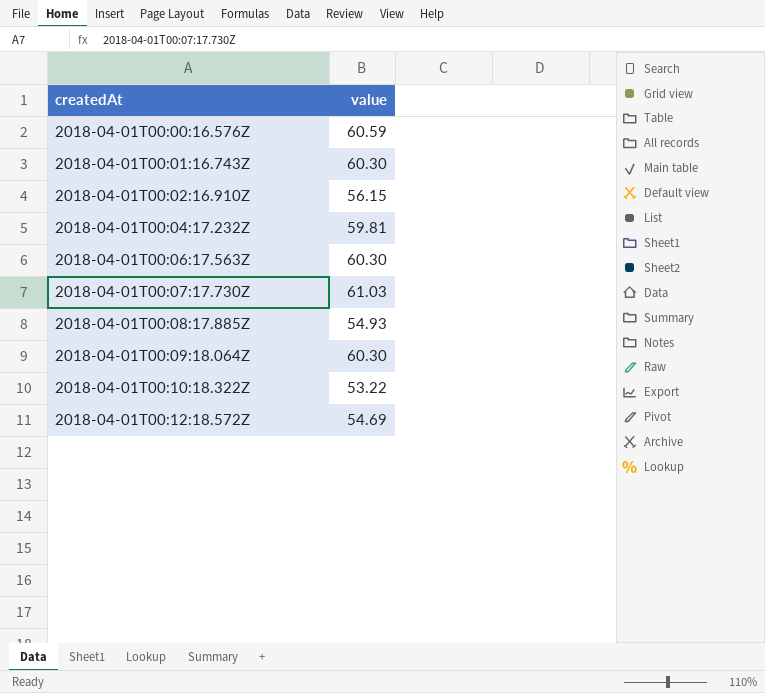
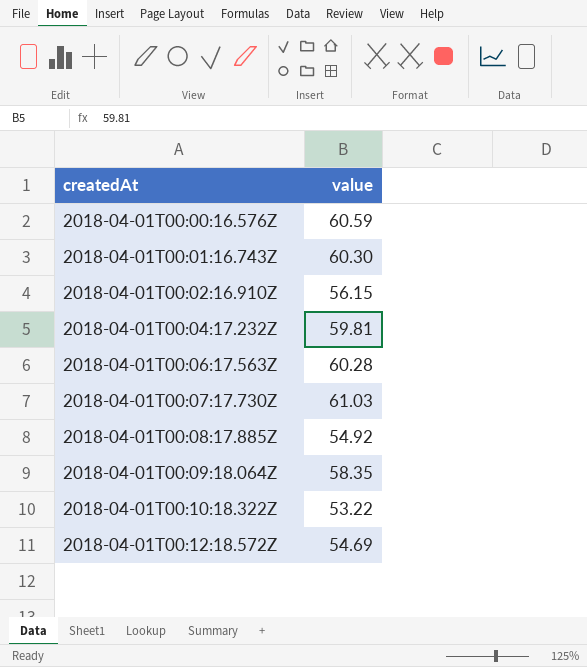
2018-04-01T00:06:17.563Z | value: 60.30 -> 60.28
2018-04-01T00:08:17.885Z | value: 54.93 -> 54.92
2018-04-01T00:09:18.064Z | value: 60.30 -> 58.35

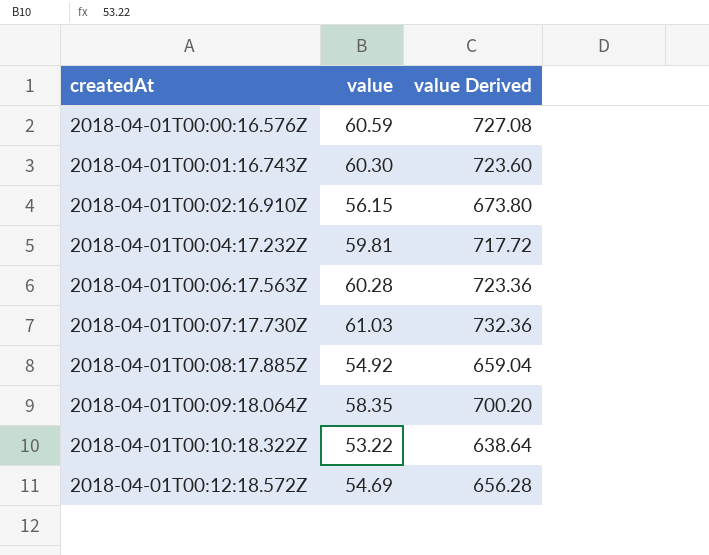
column value Derived | formula: none -> [value] * 12

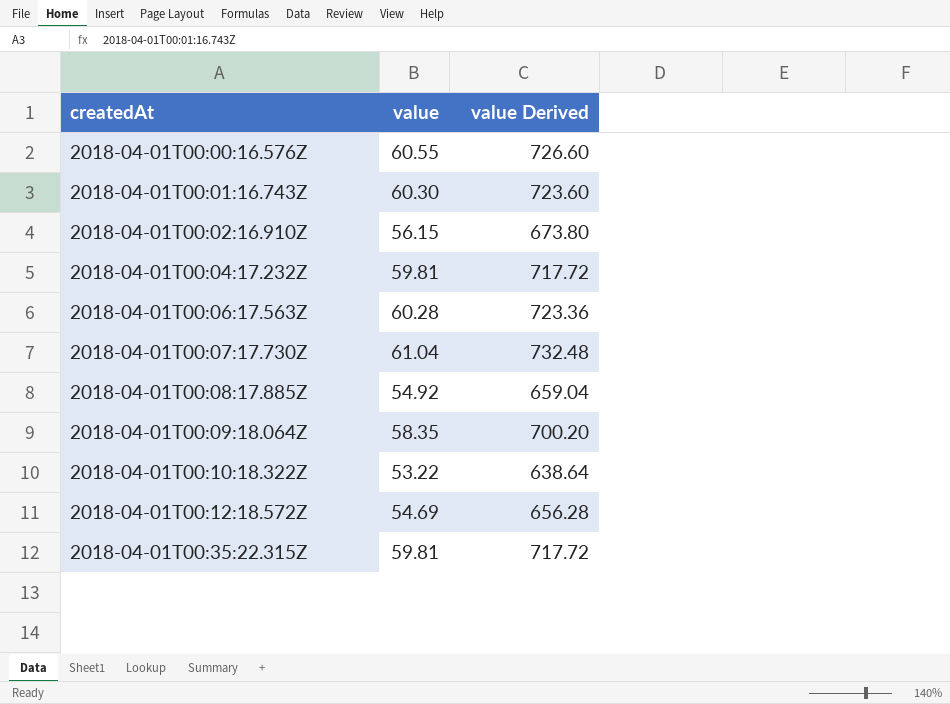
2018-04-01T00:00:16.576Z | value: 60.59 -> 60.55
2018-04-01T00:00:16.576Z | value Derived: 727.08 -> 726.60
2018-04-01T00:07:17.730Z | value: 61.03 -> 61.04
2018-04-01T00:07:17.730Z | value Derived: 732.36 -> 732.48
row 2018-04-01T00:35:22.315Z: none -> 59.81 | 717.72

